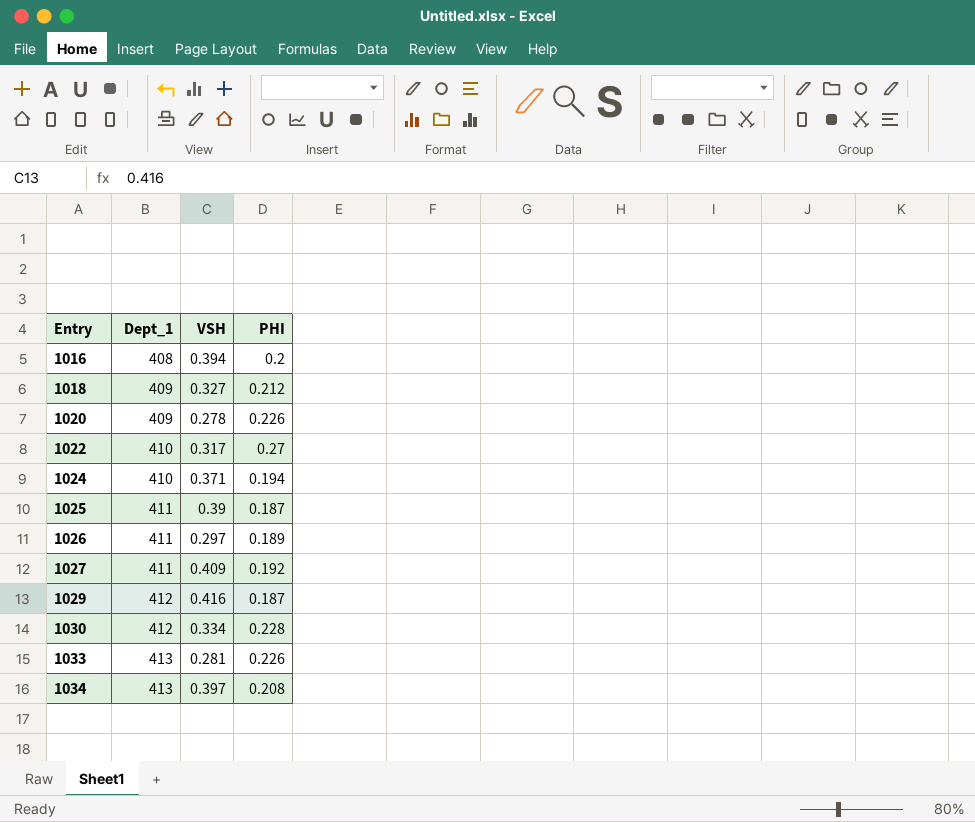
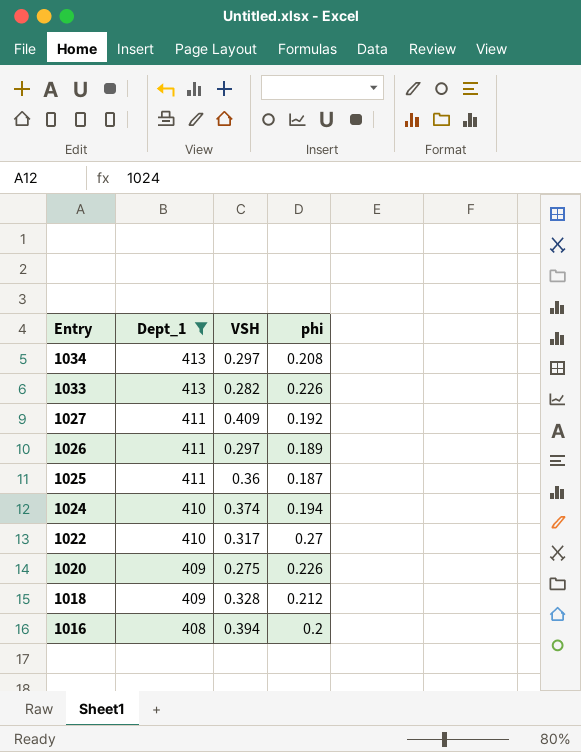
filter: none -> Dept_1 != 412
row order: Entry ascending -> Entry descending
column name: PHI -> phi
1034 | VSH: 0.397 -> 0.297
1033 | VSH: 0.281 -> 0.282
1025 | VSH: 0.39 -> 0.36
1024 | VSH: 0.371 -> 0.374
1020 | VSH: 0.278 -> 0.275
1018 | VSH: 0.327 -> 0.328

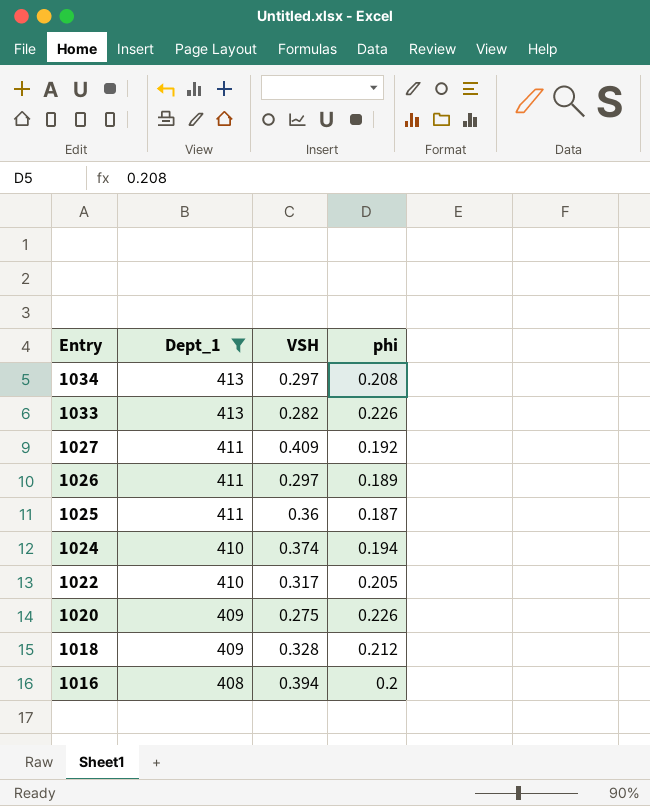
1022 | phi: 0.27 -> 0.205

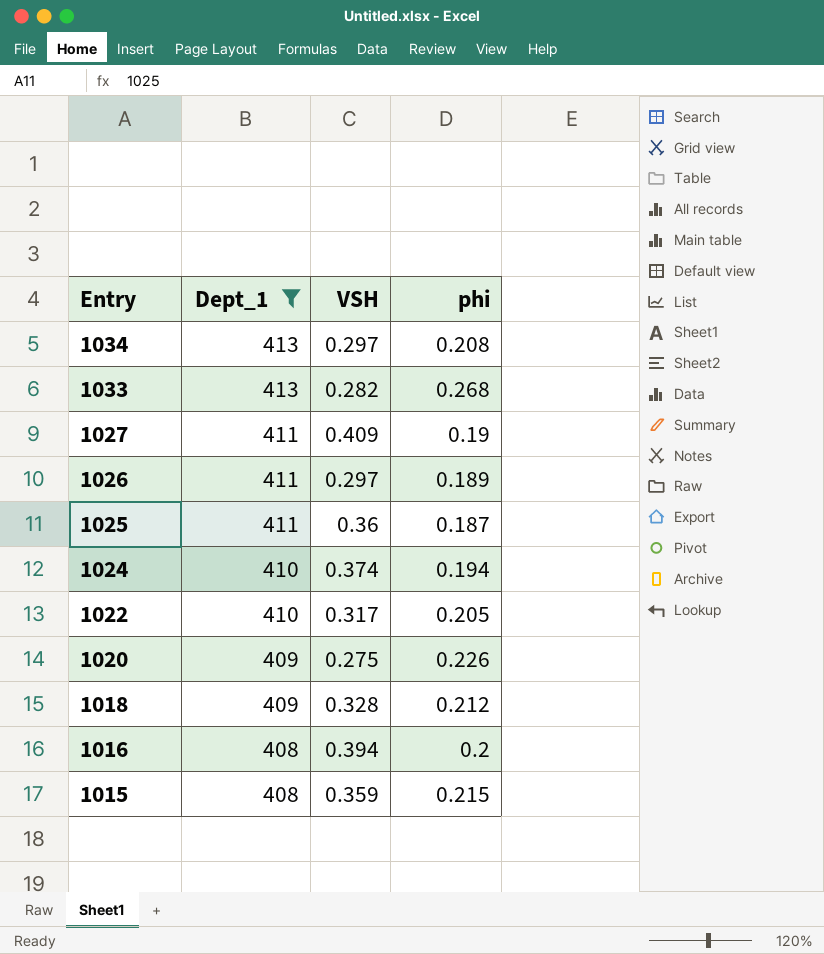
1033 | phi: 0.226 -> 0.268
1027 | phi: 0.192 -> 0.19
row 1015: none -> 408 | 0.359 | 0.215

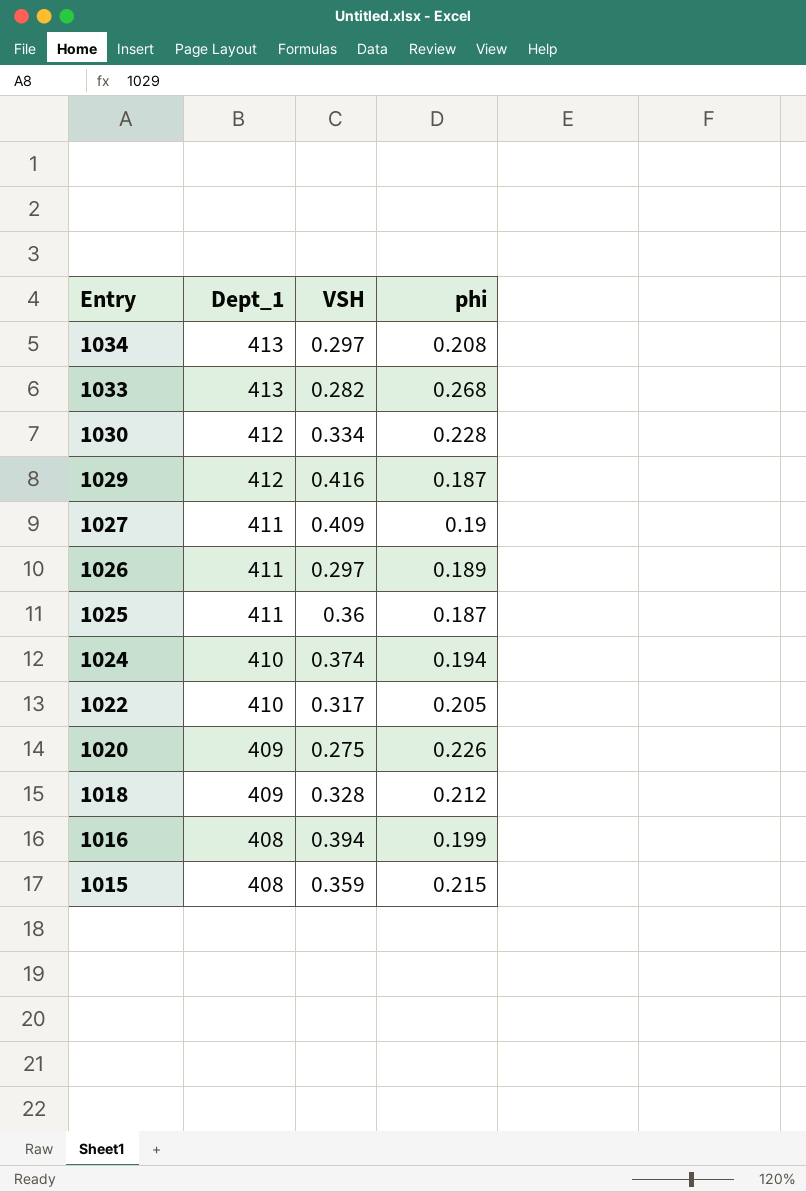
filter: Dept_1 != 412 -> none
1016 | phi: 0.2 -> 0.199

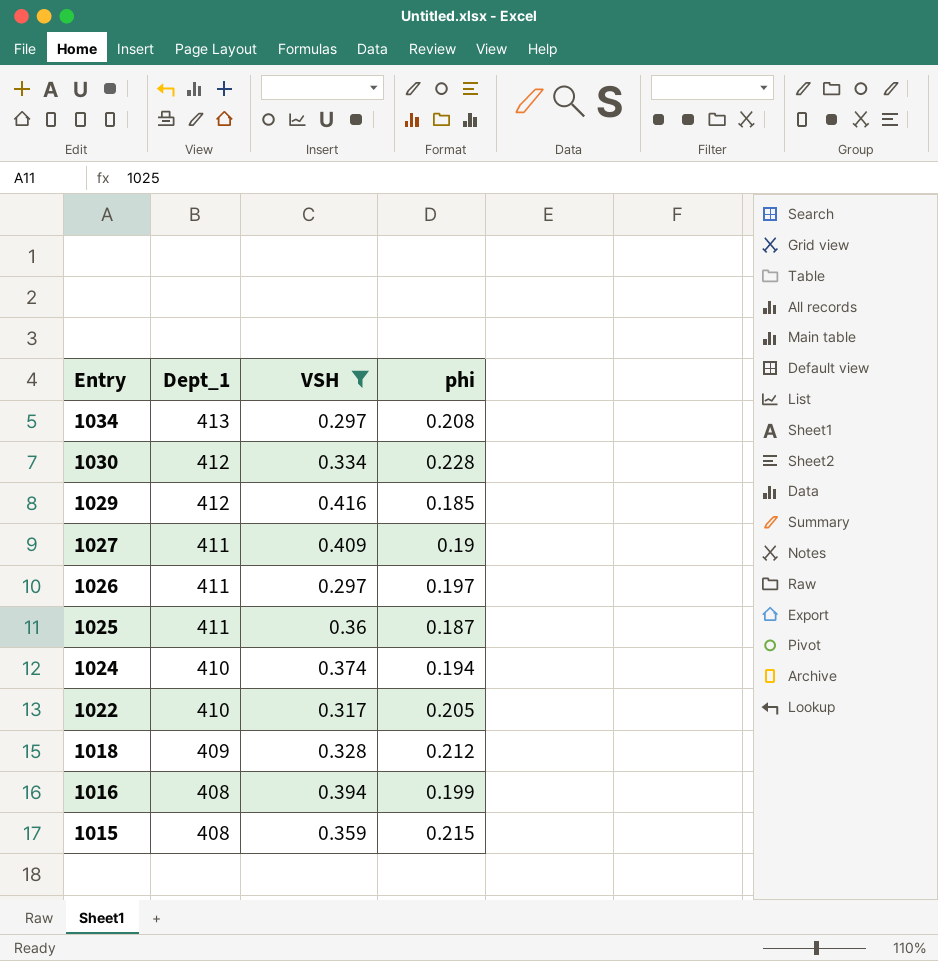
filter: none -> VSH >= 0.297
1029 | phi: 0.187 -> 0.185
1026 | phi: 0.189 -> 0.197

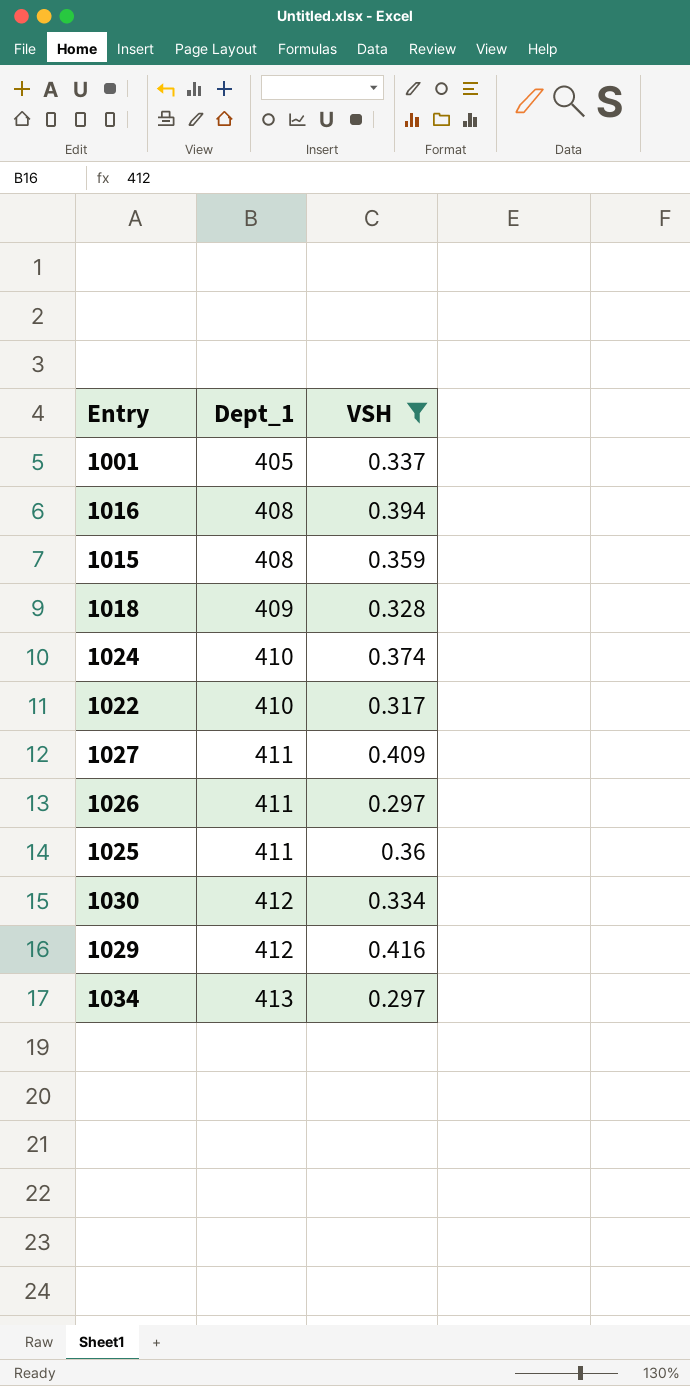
row order: Entry descending -> Dept_1 ascending
column phi | position: 4 -> none
row 1001: none -> 405 | 0.337

